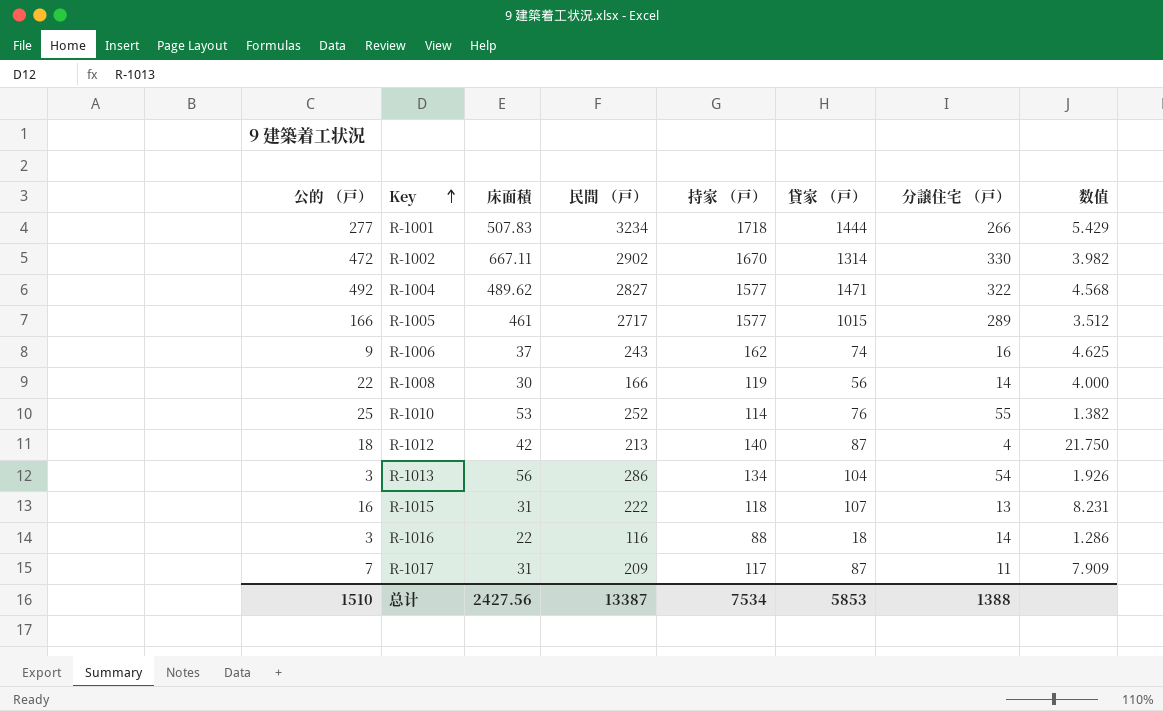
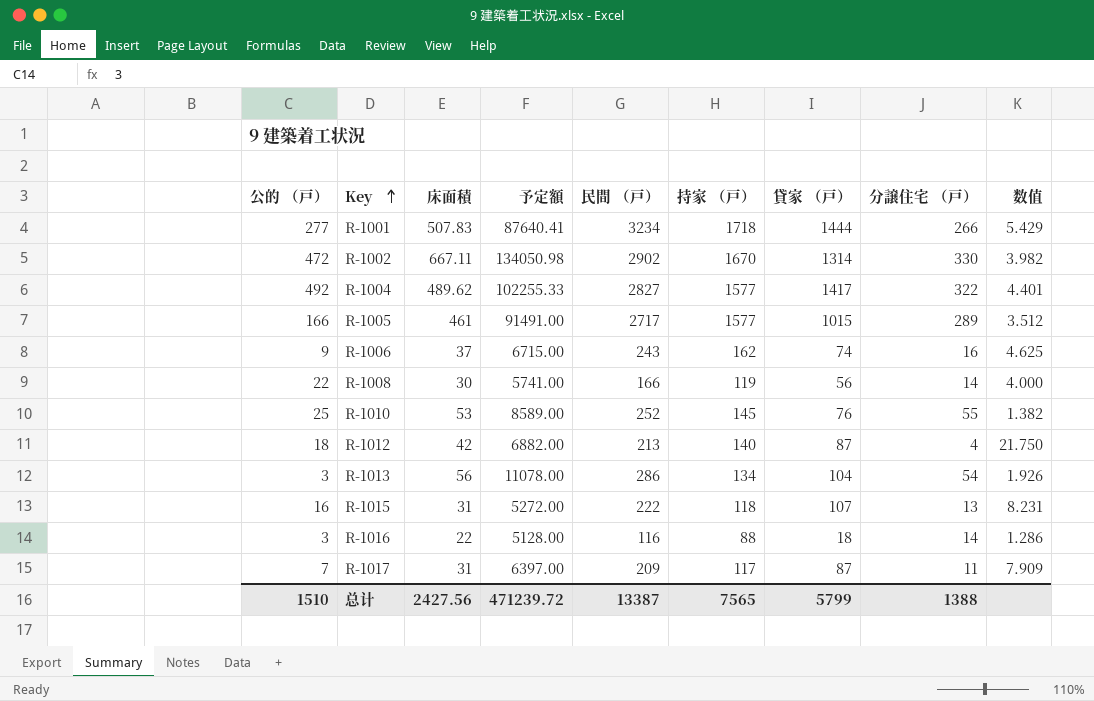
column 予定額 | position: none -> 4
R-1004 | 貸家 （戸）: 1471 -> 1417
R-1004 | 数值: 4.568 -> 4.401
R-1010 | 持家 （戸）: 114 -> 145
总计 | 持家 （戸）: 7534 -> 7565
总计 | 貸家 （戸）: 5853 -> 5799

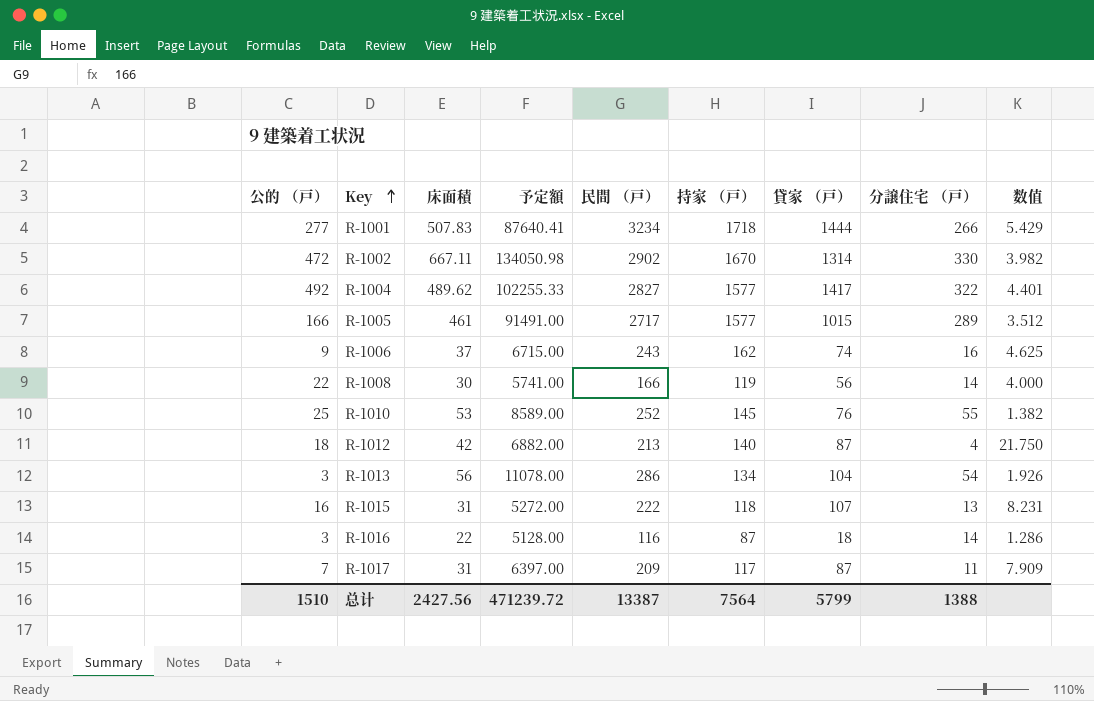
R-1016 | 持家 （戸）: 88 -> 87
总计 | 持家 （戸）: 7565 -> 7564

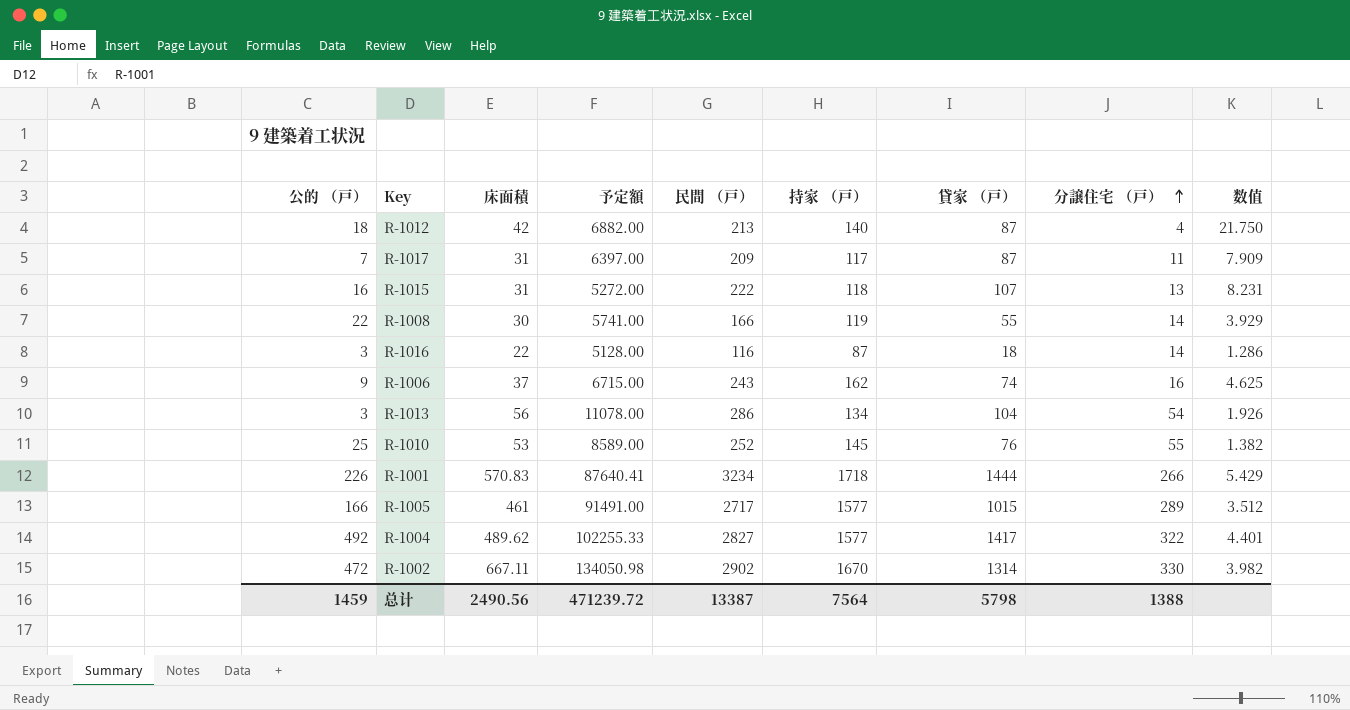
row order: Key ascending -> 分譲住宅 （戸） ascending
R-1008 | 貸家 （戸）: 56 -> 55
R-1008 | 数值: 4.000 -> 3.929
R-1001 | 公的 （戸）: 277 -> 226
R-1001 | 床面積: 507.83 -> 570.83
总计 | 公的 （戸）: 1510 -> 1459
总计 | 床面積: 2427.56 -> 2490.56
总计 | 貸家 （戸）: 5799 -> 5798

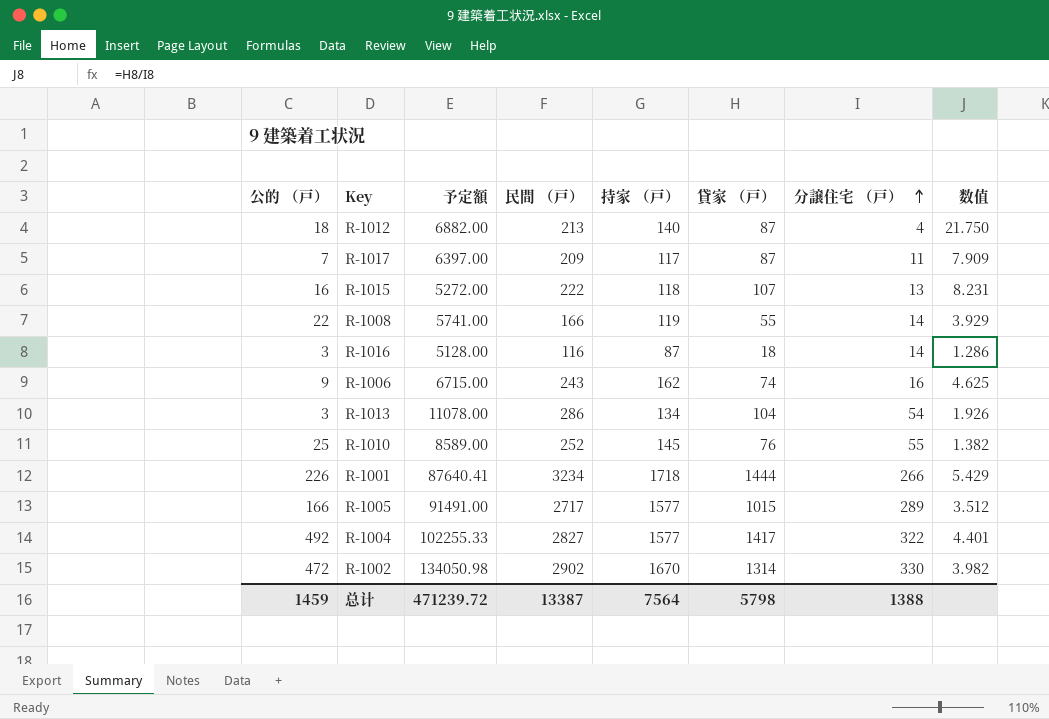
column 床面積 | position: 3 -> none

